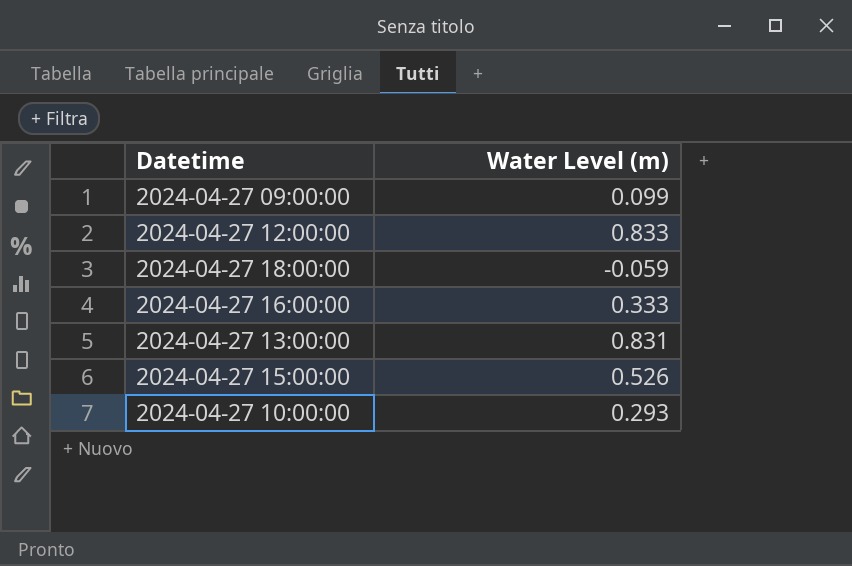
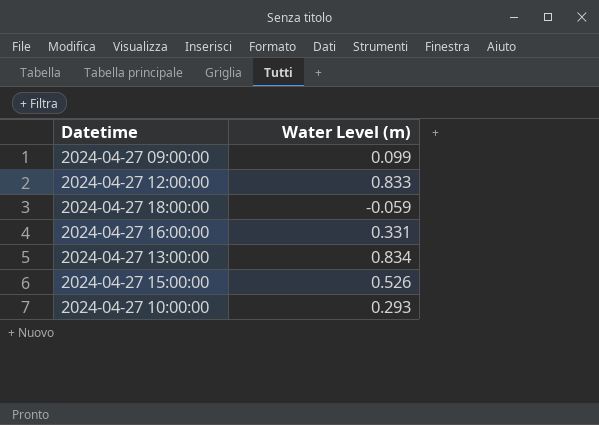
2024-04-27 16:00:00 | Water Level (m): 0.333 -> 0.331
2024-04-27 13:00:00 | Water Level (m): 0.831 -> 0.834

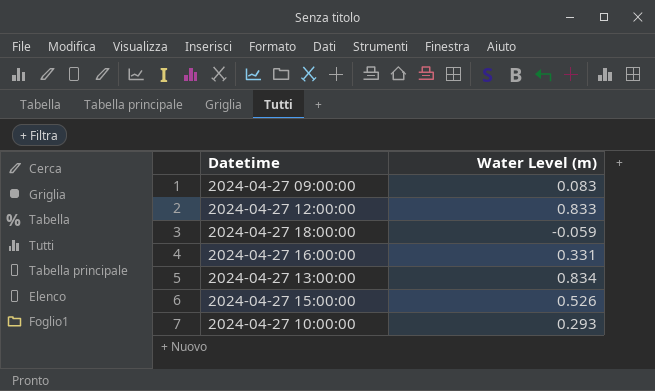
2024-04-27 09:00:00 | Water Level (m): 0.099 -> 0.083

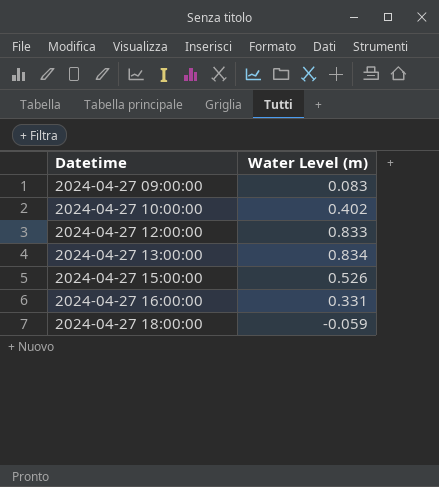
row order: none -> Datetime ascending
2024-04-27 10:00:00 | Water Level (m): 0.293 -> 0.402

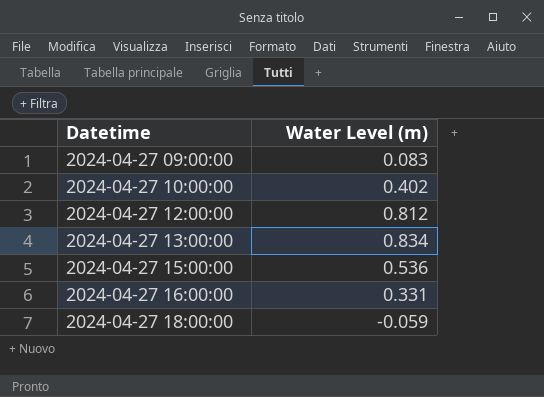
2024-04-27 12:00:00 | Water Level (m): 0.833 -> 0.812
2024-04-27 15:00:00 | Water Level (m): 0.526 -> 0.536

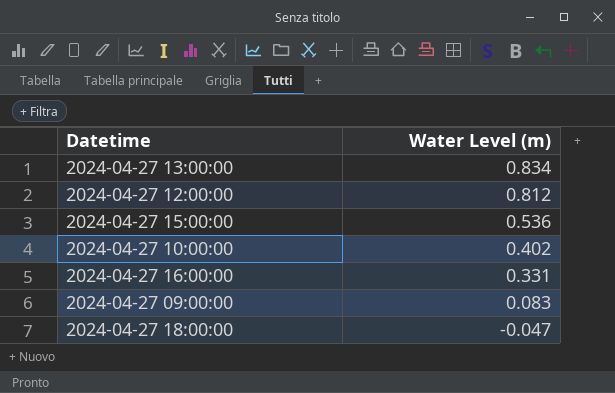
row order: Datetime ascending -> Water Level (m) descending
2024-04-27 18:00:00 | Water Level (m): -0.059 -> -0.047

